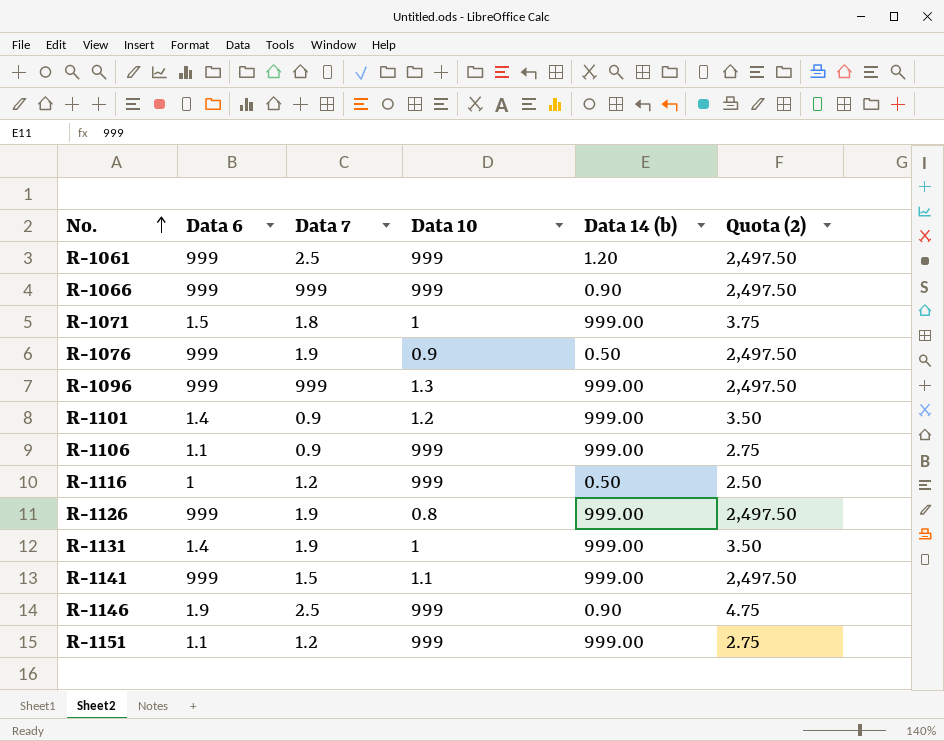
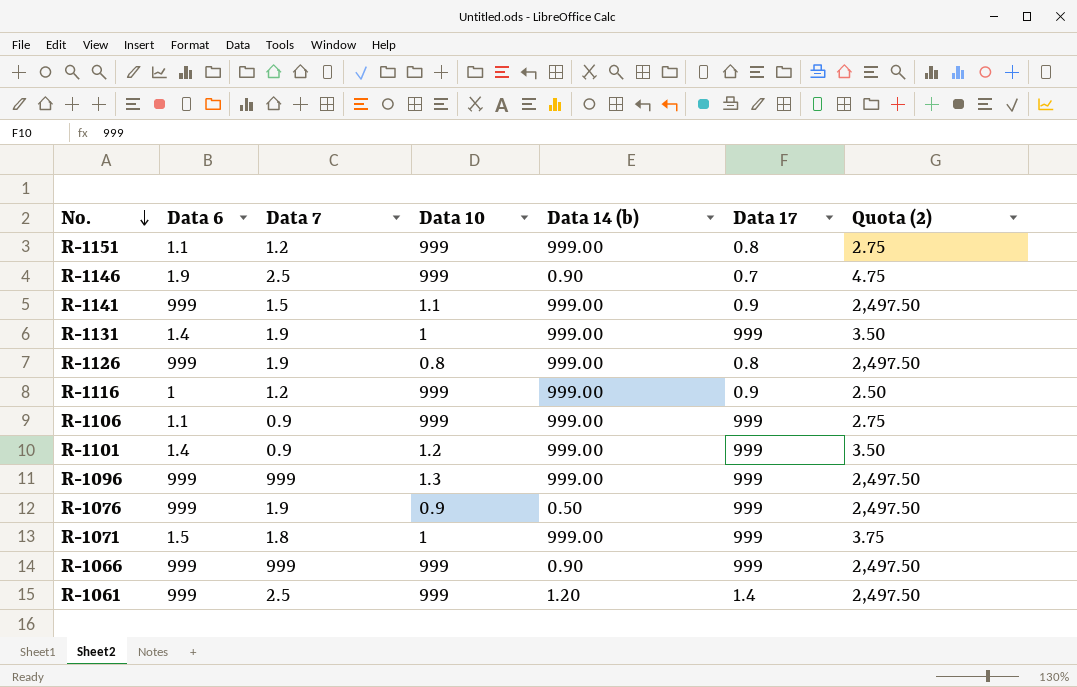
row order: No. ascending -> No. descending
column Data 17 | position: none -> 6
R-1116 | Data 14 (b): 0.50 -> 999.00

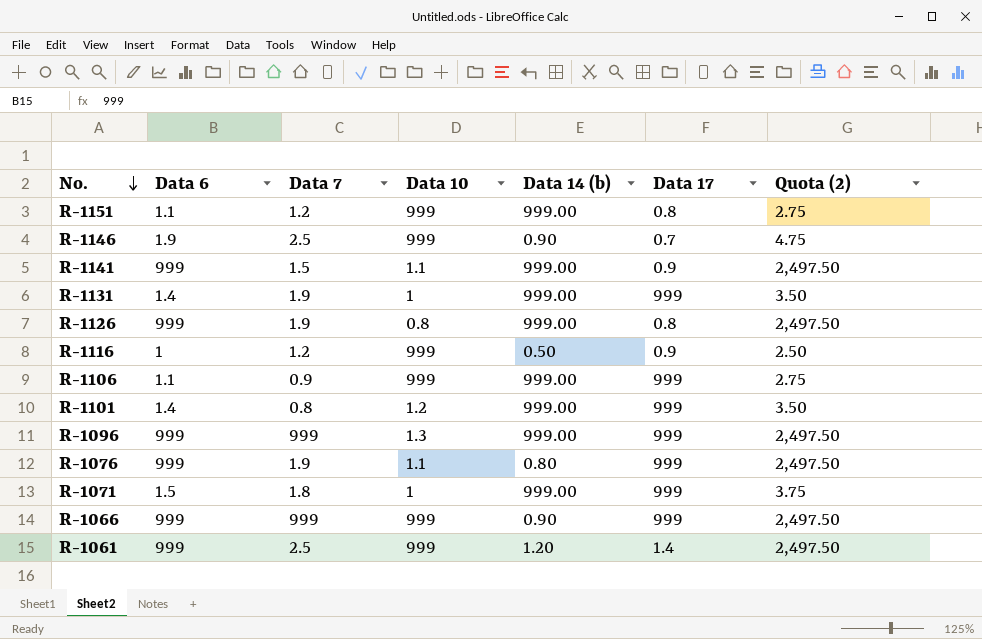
R-1116 | Data 14 (b): 999.00 -> 0.50
R-1101 | Data 7: 0.9 -> 0.8
R-1076 | Data 10: 0.9 -> 1.1
R-1076 | Data 14 (b): 0.50 -> 0.80

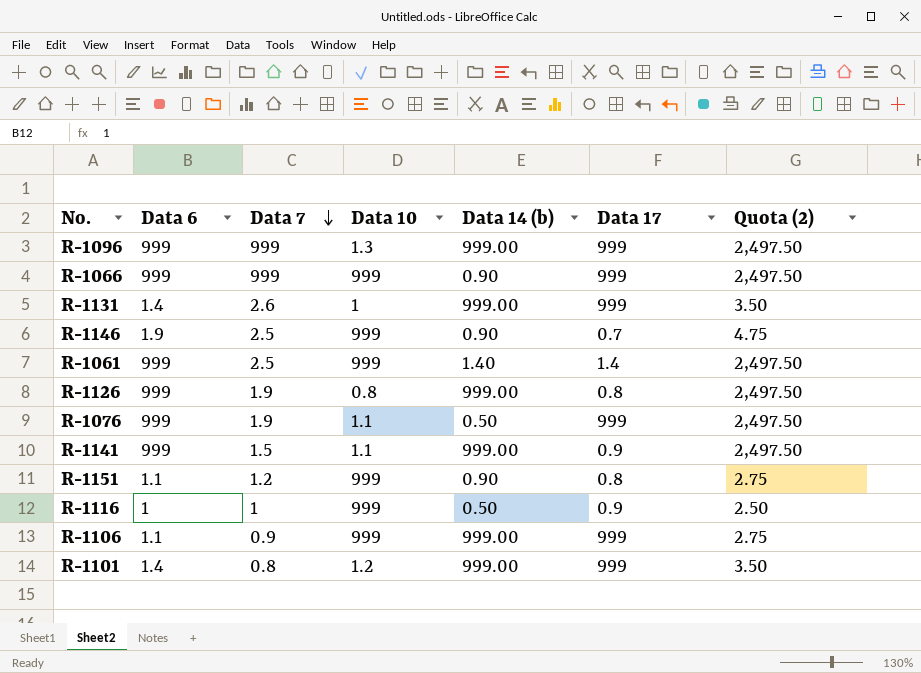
row order: No. descending -> Data 7 descending
row R-1071: 1.5 | 1.8 | 1 | 999.00 | 999 | 3.75 -> none
R-1131 | Data 7: 1.9 -> 2.6
R-1061 | Data 14 (b): 1.20 -> 1.40
R-1076 | Data 14 (b): 0.80 -> 0.50
R-1151 | Data 14 (b): 999.00 -> 0.90
R-1116 | Data 7: 1.2 -> 1

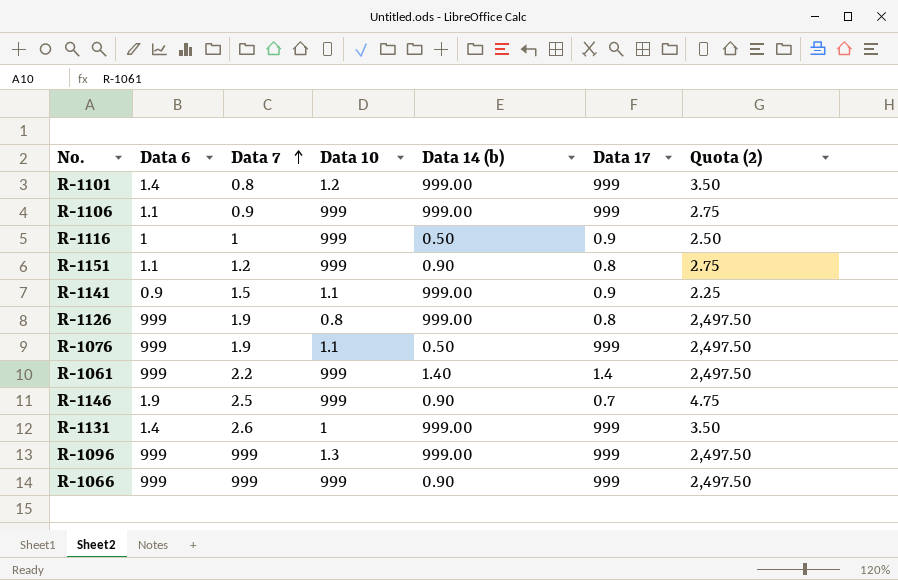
row order: Data 7 descending -> Data 7 ascending
R-1141 | Data 6: 999 -> 0.9
R-1141 | Quota (2): 2,497.50 -> 2.25
R-1061 | Data 7: 2.5 -> 2.2

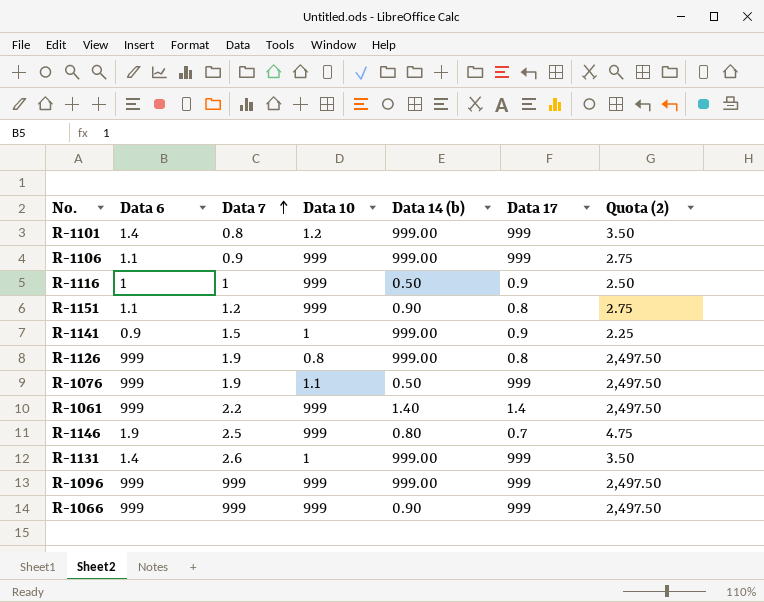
R-1141 | Data 10: 1.1 -> 1
R-1146 | Data 14 (b): 0.90 -> 0.80
R-1096 | Data 10: 1.3 -> 999

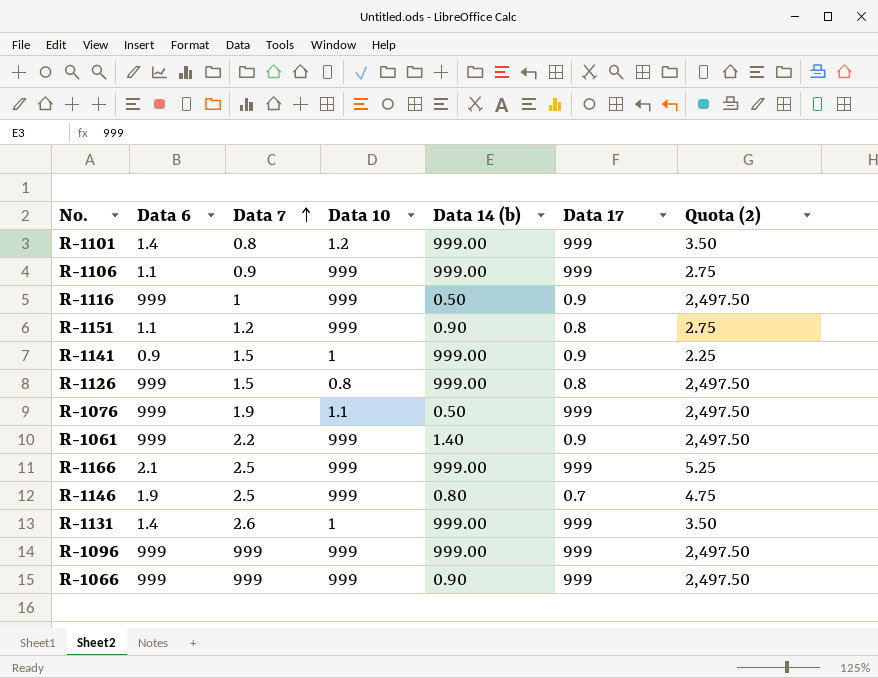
R-1116 | Data 6: 1 -> 999
R-1116 | Quota (2): 2.50 -> 2,497.50
R-1126 | Data 7: 1.9 -> 1.5
R-1061 | Data 17: 1.4 -> 0.9
row R-1166: none -> 2.1 | 2.5 | 999 | 999.00 | 999 | 5.25

